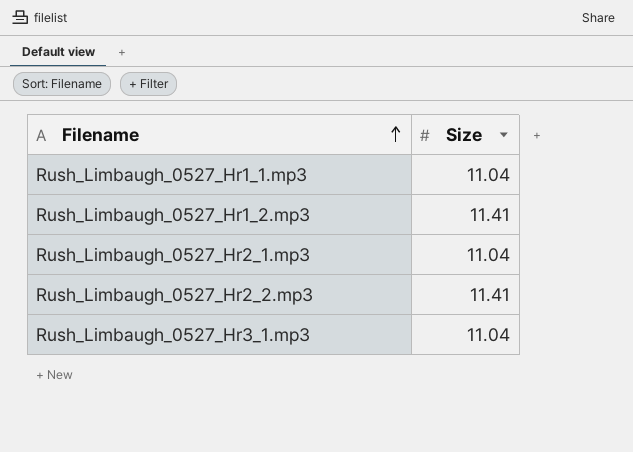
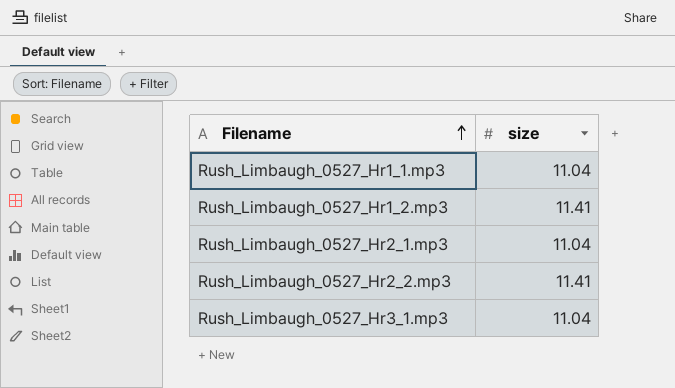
column name: Size -> size

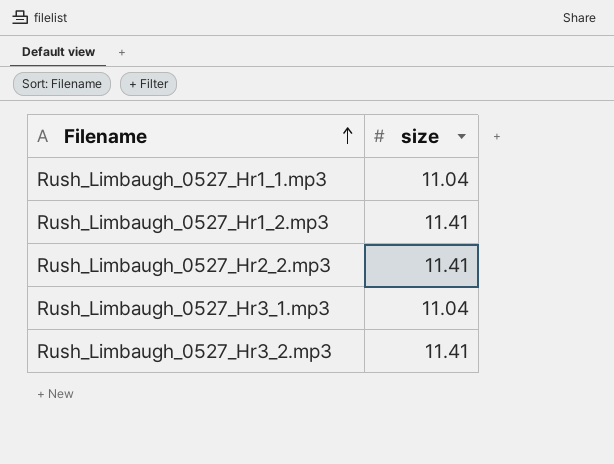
row Rush_Limbaugh_0527_Hr2_1.mp3: 11.04 -> none
row Rush_Limbaugh_0527_Hr3_2.mp3: none -> 11.41

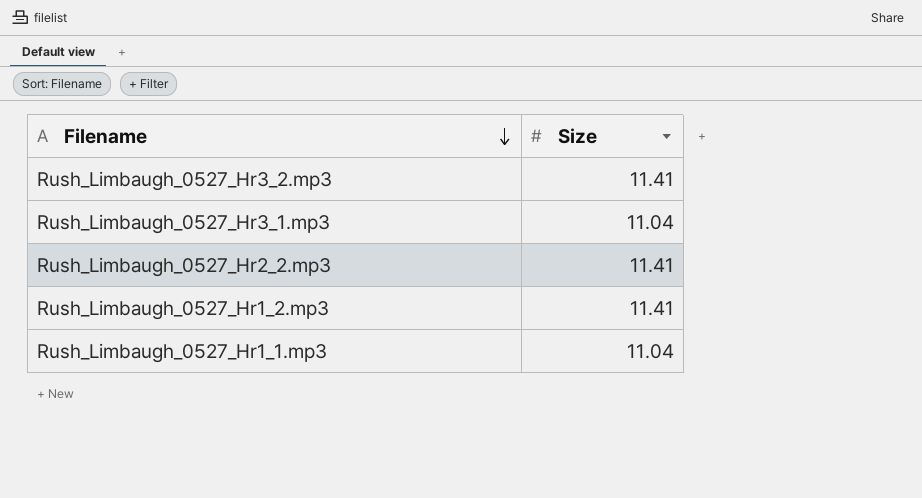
row order: Filename ascending -> Filename descending
column name: size -> Size

